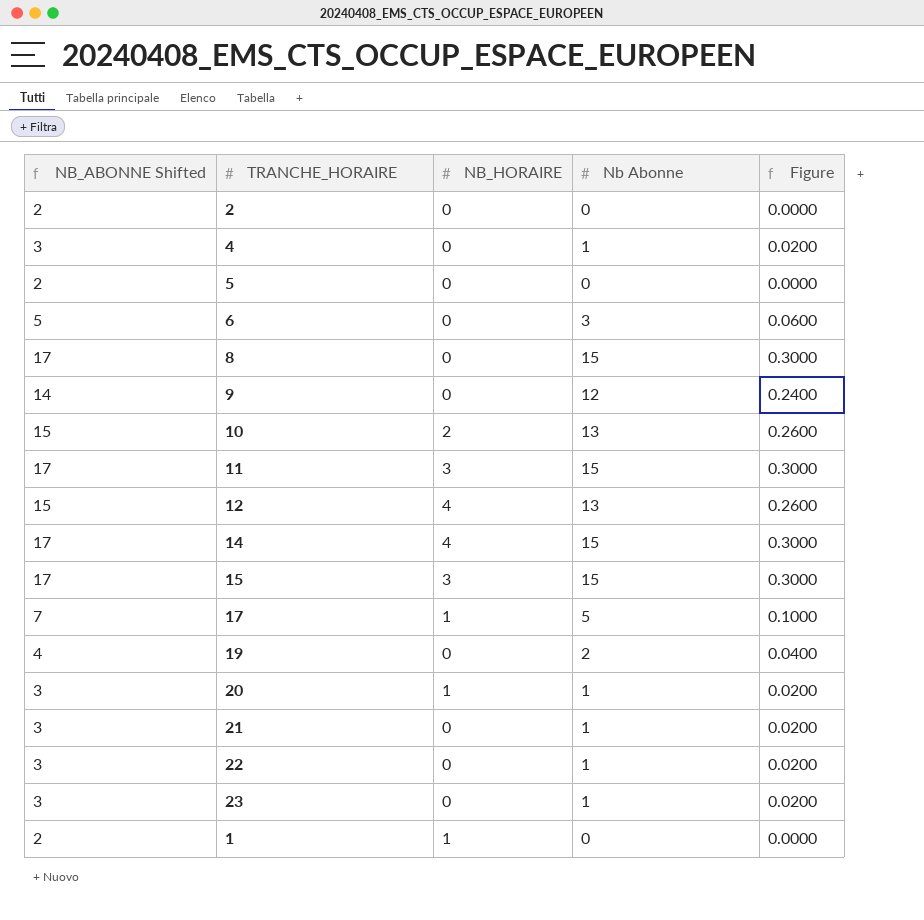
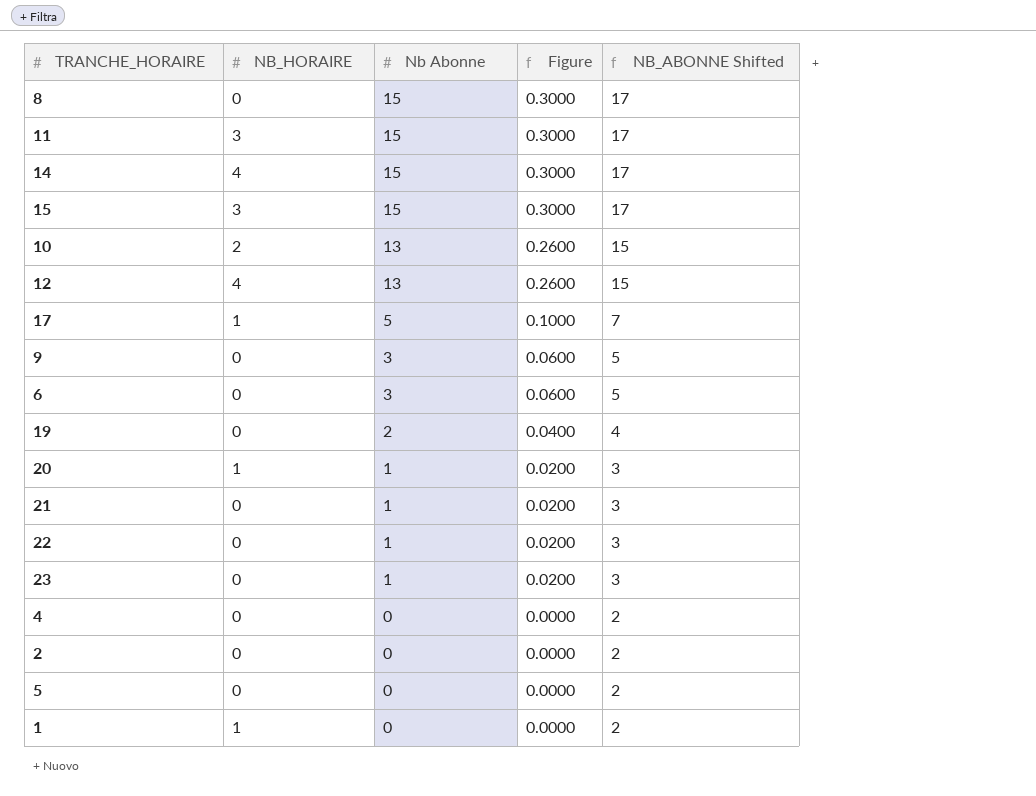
row order: none -> Nb Abonne descending
column NB_ABONNE Shifted | position: 1 -> 5
9 | Nb Abonne: 12 -> 3
9 | Figure: 0.2400 -> 0.0600
9 | NB_ABONNE Shifted: 14 -> 5
4 | Nb Abonne: 1 -> 0
4 | Figure: 0.0200 -> 0.0000
4 | NB_ABONNE Shifted: 3 -> 2

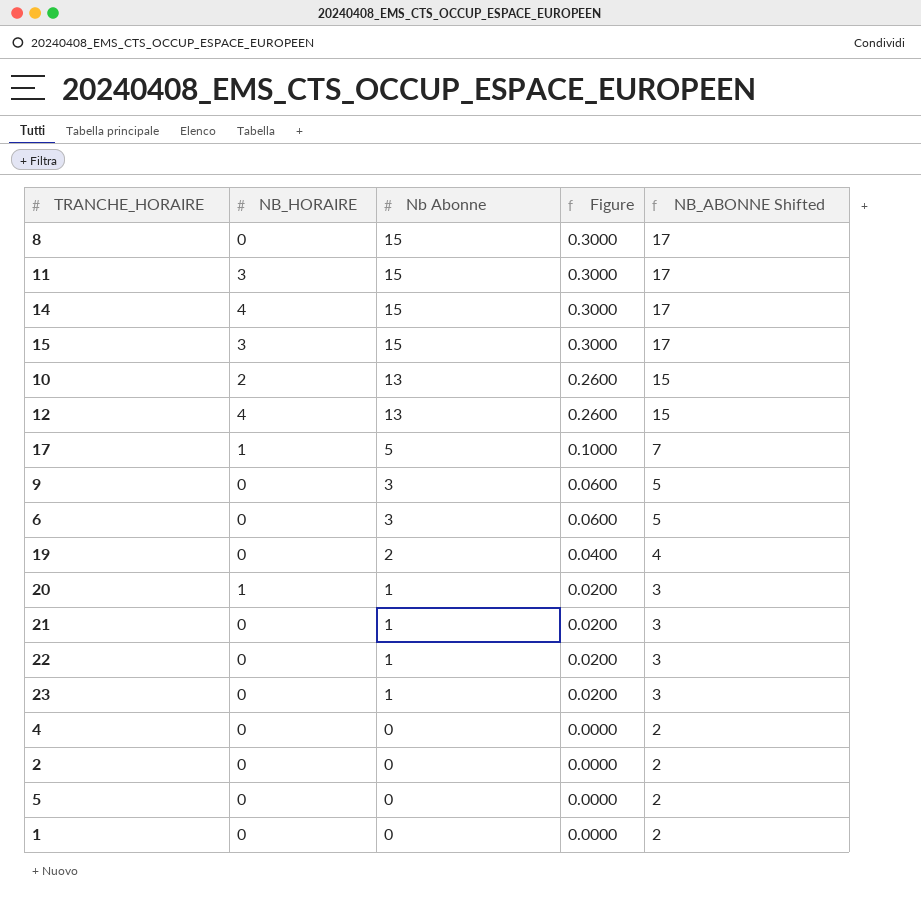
1 | NB_HORAIRE: 1 -> 0

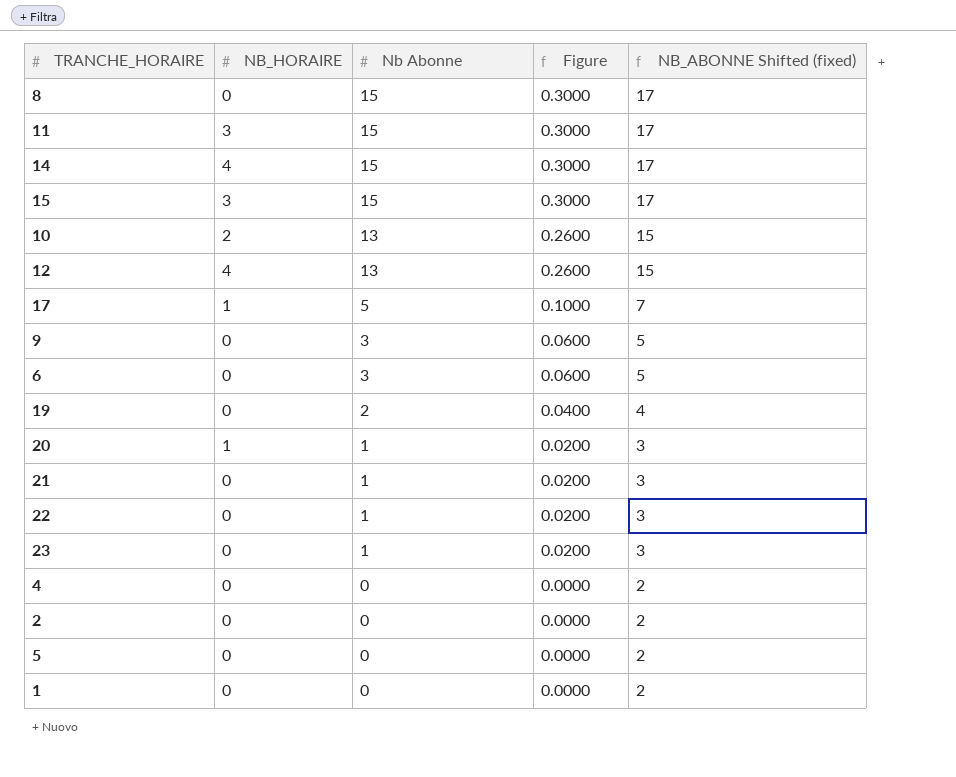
column name: NB_ABONNE Shifted -> NB_ABONNE Shifted (fixed)

